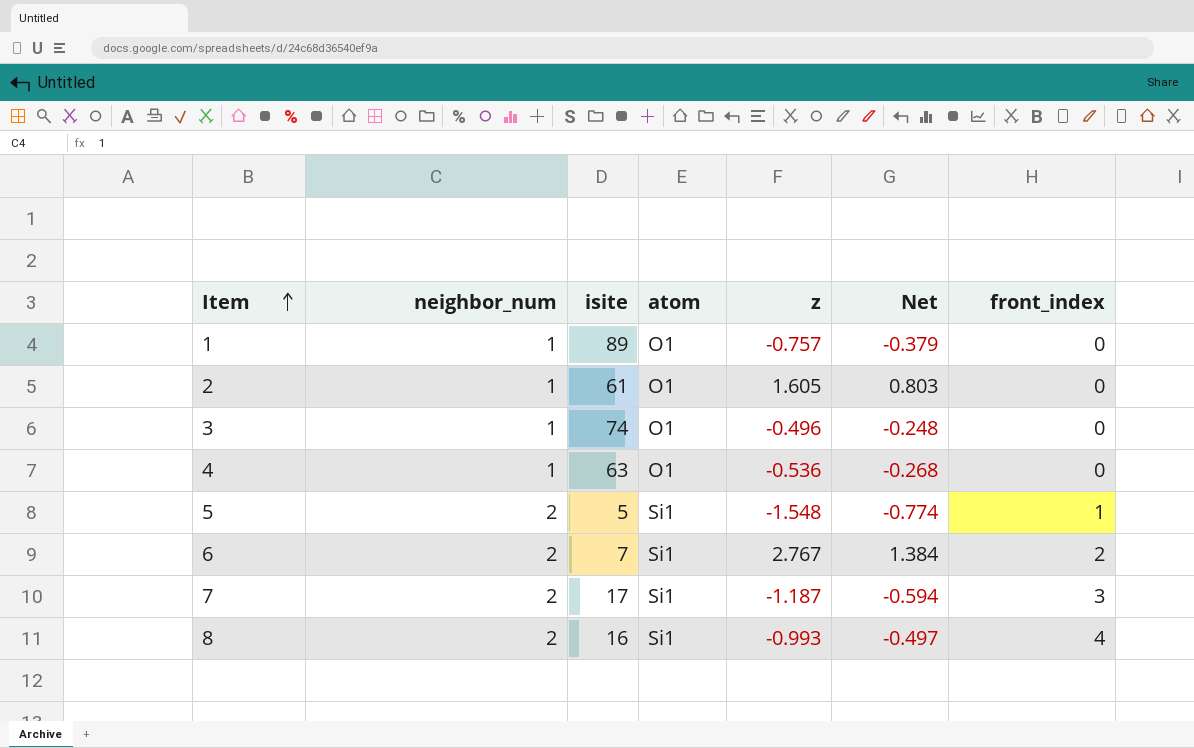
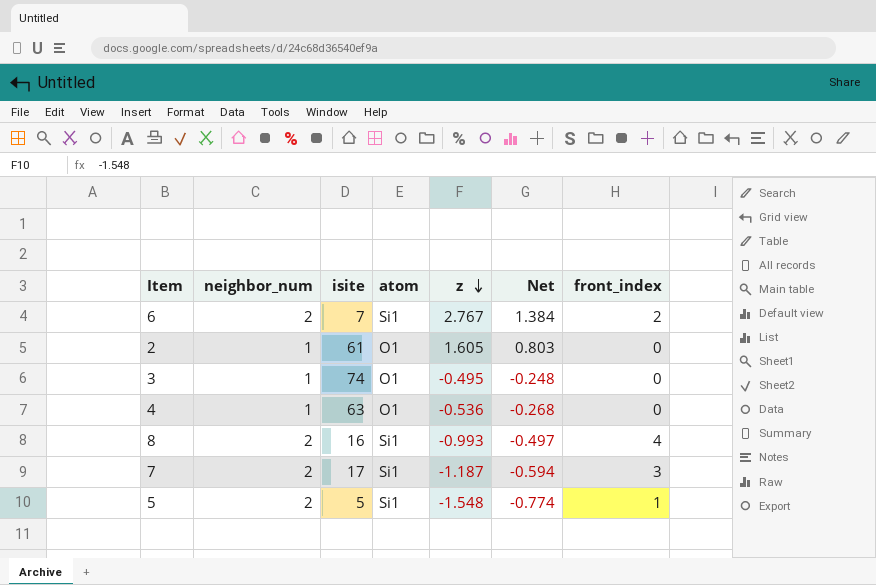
row order: Item ascending -> z descending
row 1: 1 | 89 | O1 | -0.757 | -0.379 | 0 -> none
3 | z: -0.496 -> -0.495

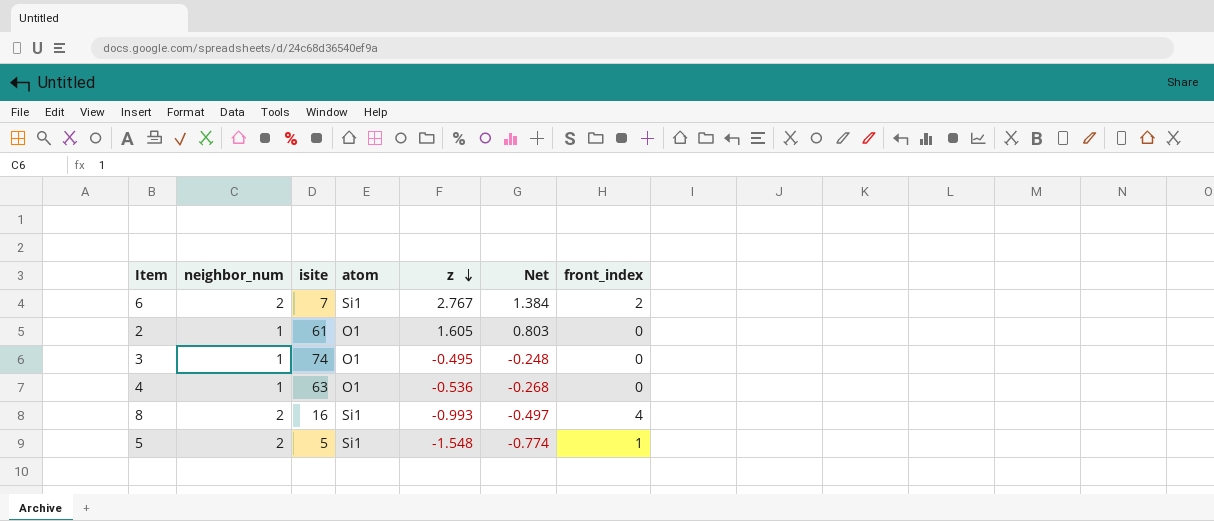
row 7: 2 | 17 | Si1 | -1.187 | -0.594 | 3 -> none

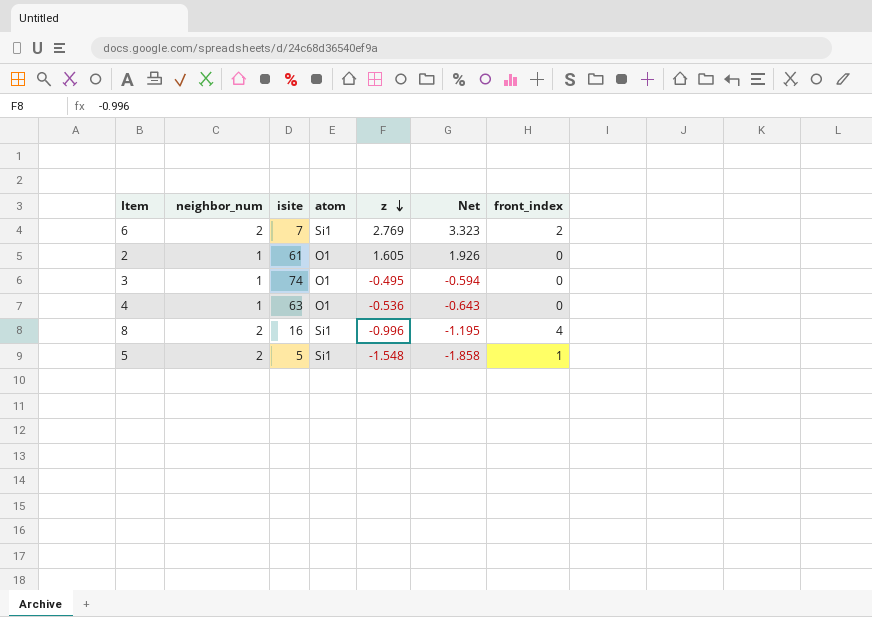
column Net | formula: [z] * 0.5 -> [z] * 1.2
6 | z: 2.767 -> 2.769
8 | z: -0.993 -> -0.996

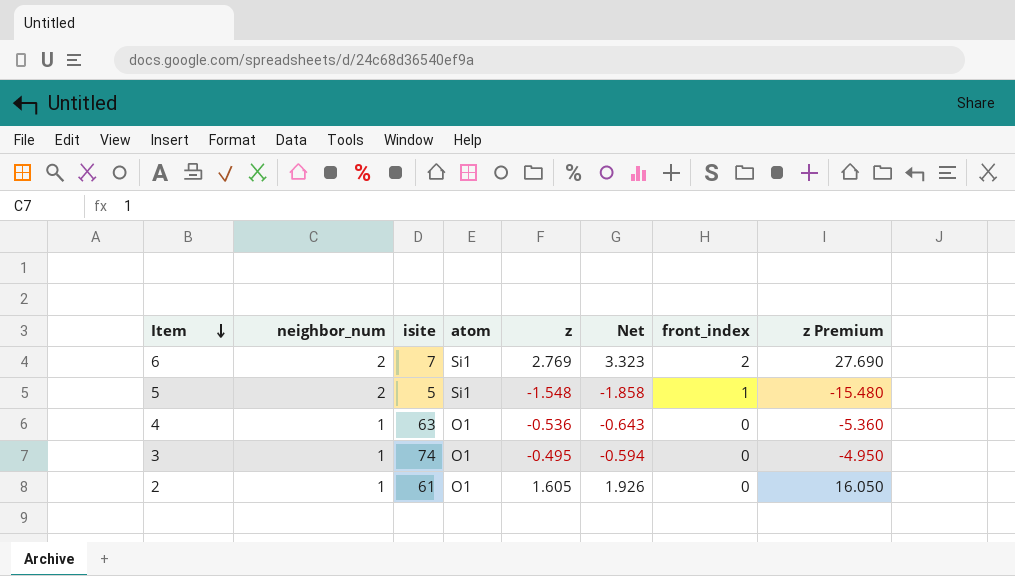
row order: z descending -> Item descending
column z Premium | formula: none -> [z] * 10
row 8: 2 | 16 | Si1 | -0.996 | -1.195 | 4 -> none

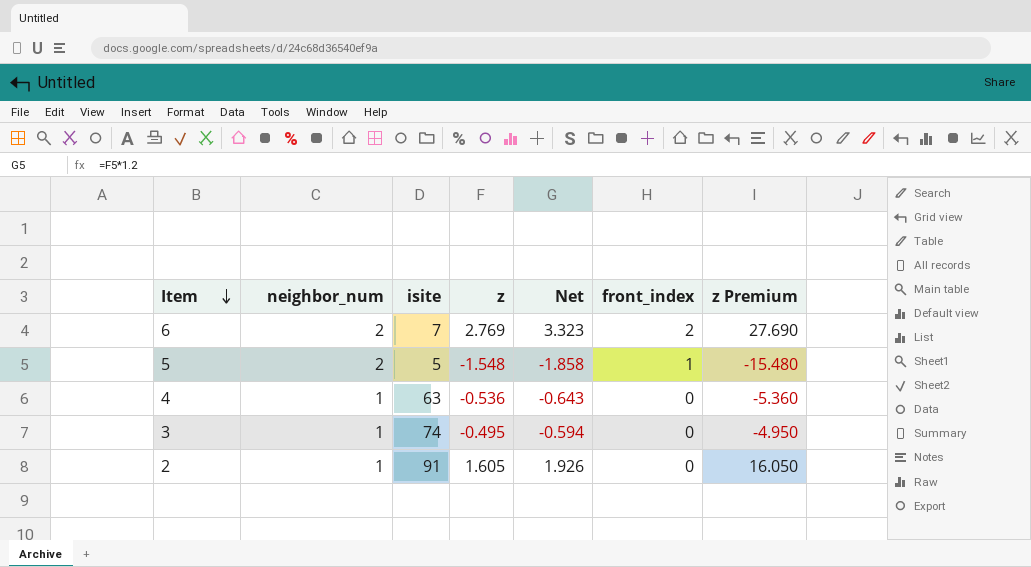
column atom | position: 4 -> none
2 | isite: 61 -> 91

